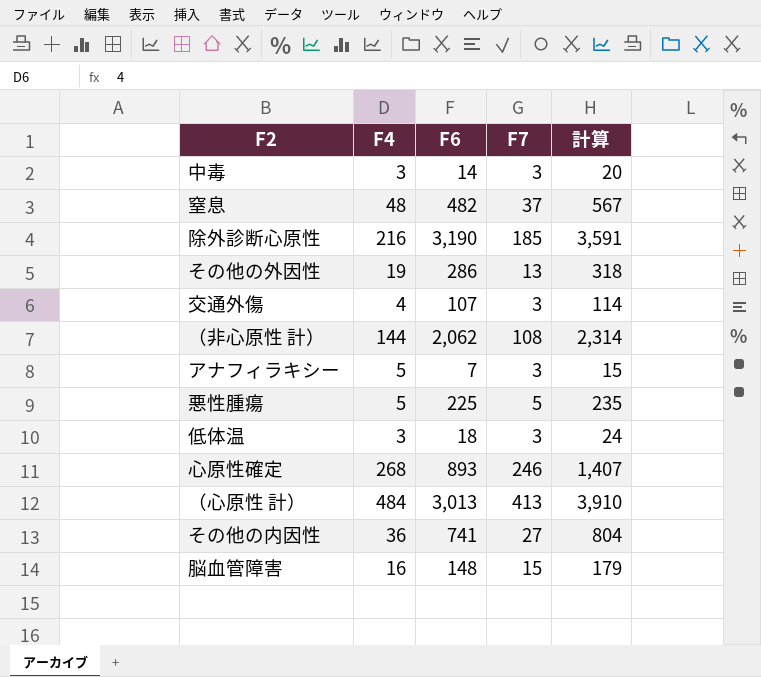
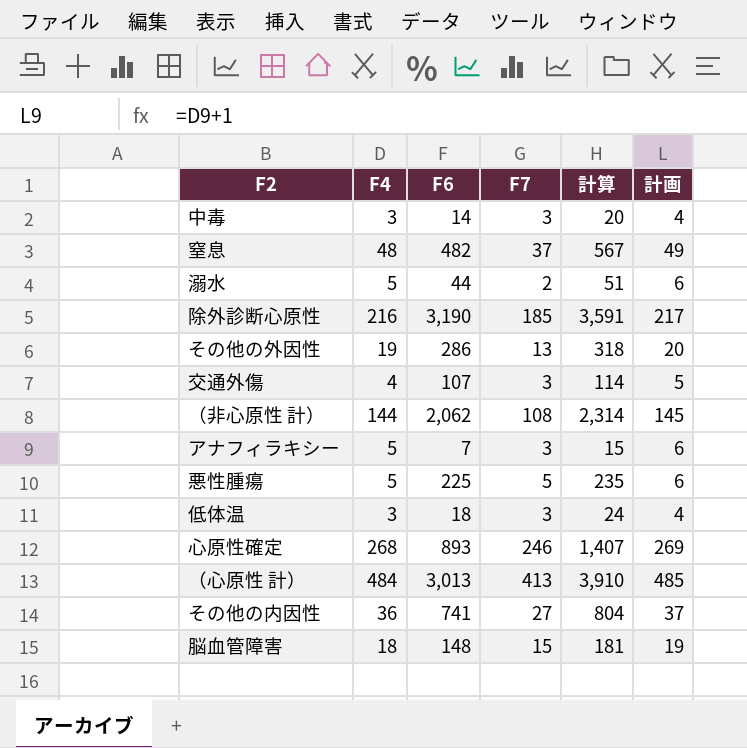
column 計画 | formula: none -> [F4] + 1
row 溺水: none -> 5 | 44 | 2 | 51 | 6
脳血管障害 | F4: 16 -> 18
脳血管障害 | 計算: 179 -> 181

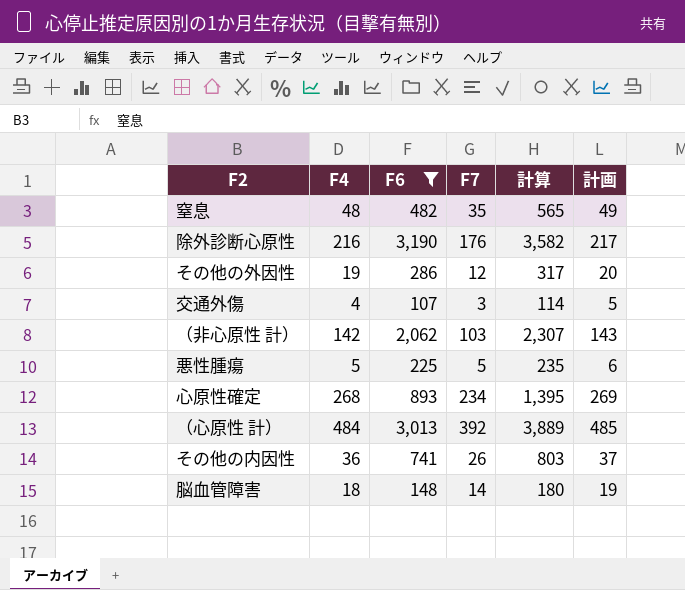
filter: none -> F6 >= 107
窒息 | F7: 37 -> 35
窒息 | 計算: 567 -> 565
除外診断心原性 | F7: 185 -> 176
除外診断心原性 | 計算: 3,591 -> 3,582
その他の外因性 | F7: 13 -> 12
その他の外因性 | 計算: 318 -> 317
（非心原性 計） | F4: 144 -> 142
（非心原性 計） | F7: 108 -> 103
（非心原性 計） | 計算: 2,314 -> 2,307
（非心原性 計） | 計画: 145 -> 143
心原性確定 | F7: 246 -> 234
心原性確定 | 計算: 1,407 -> 1,395
（心原性 計） | F7: 413 -> 392
（心原性 計） | 計算: 3,910 -> 3,889
その他の内因性 | F7: 27 -> 26
その他の内因性 | 計算: 804 -> 803
脳血管障害 | F7: 15 -> 14
脳血管障害 | 計算: 181 -> 180

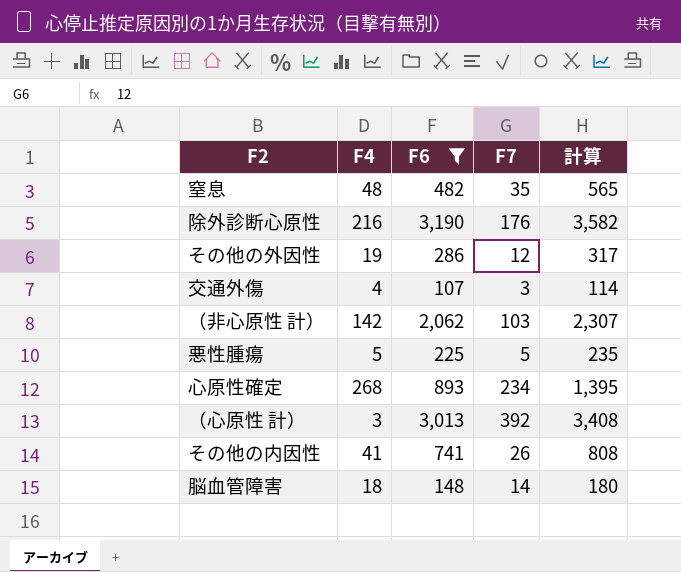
column 計画 | formula: [F4] + 1 -> none
（心原性 計） | F4: 484 -> 3
（心原性 計） | 計算: 3,889 -> 3,408
その他の内因性 | F4: 36 -> 41
その他の内因性 | 計算: 803 -> 808

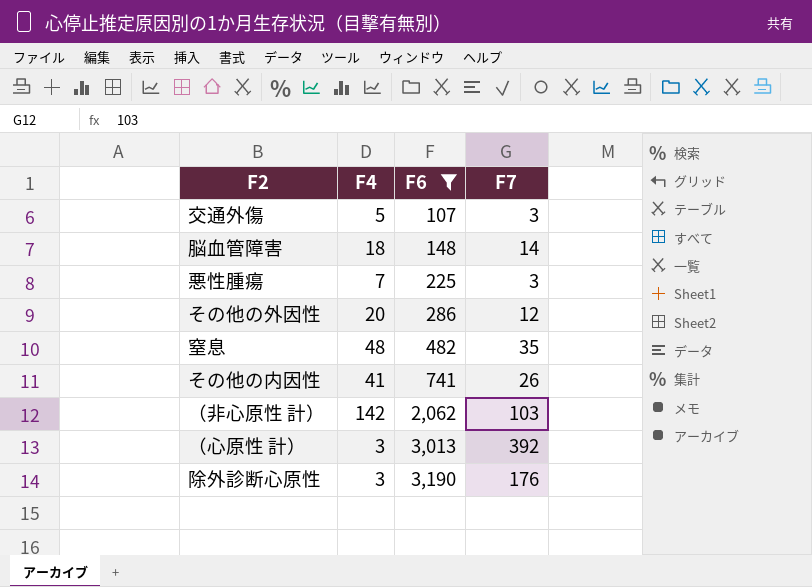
row order: none -> F6 ascending
column 計算 | formula: [F4] + [F6] + [F7] -> none
row 心原性確定: 268 | 893 | 234 | 1,395 -> none
交通外傷 | F4: 4 -> 5
悪性腫瘍 | F4: 5 -> 7
悪性腫瘍 | F7: 5 -> 3
その他の外因性 | F4: 19 -> 20
除外診断心原性 | F4: 216 -> 3

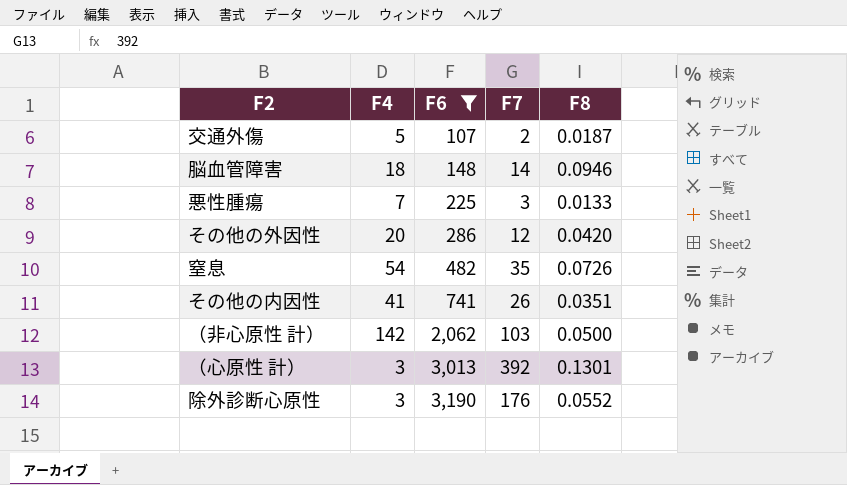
column F8 | formula: none -> [F7] / [F6]
交通外傷 | F7: 3 -> 2
窒息 | F4: 48 -> 54

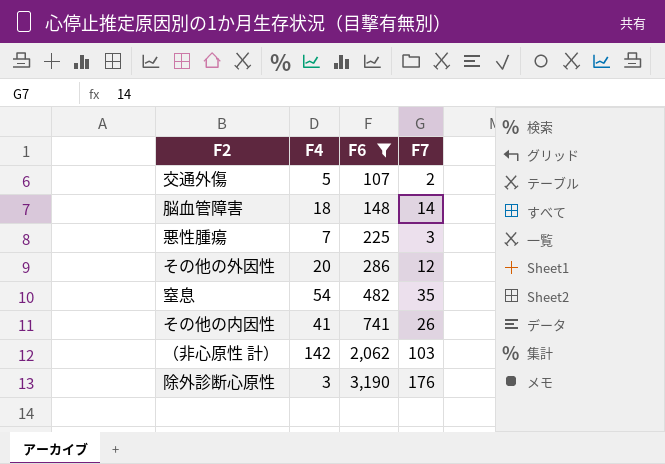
column F8 | formula: [F7] / [F6] -> none
row （心原性 計）: 3 | 3,013 | 392 | 0.1301 -> none

